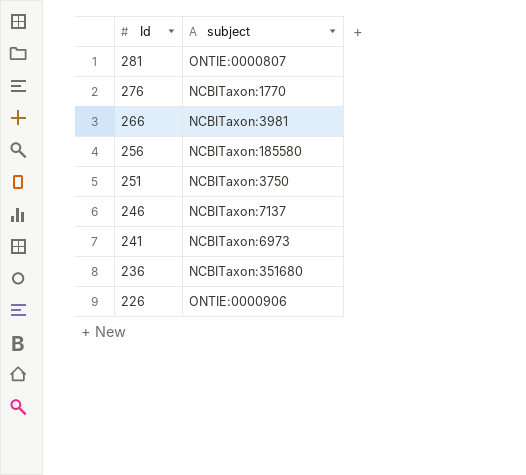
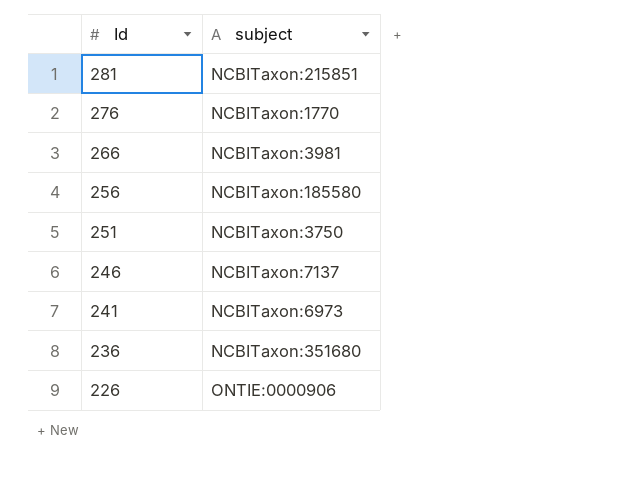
281 | subject: ONTIE:0000807 -> NCBITaxon:215851

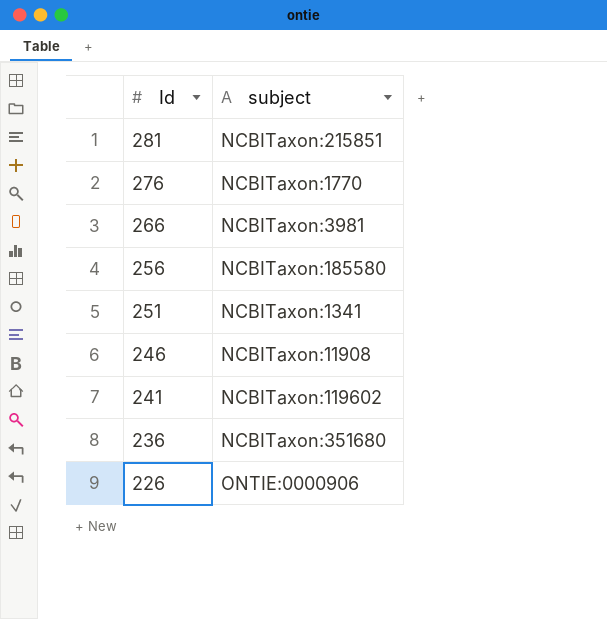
251 | subject: NCBITaxon:3750 -> NCBITaxon:1341
246 | subject: NCBITaxon:7137 -> NCBITaxon:11908
241 | subject: NCBITaxon:6973 -> NCBITaxon:119602

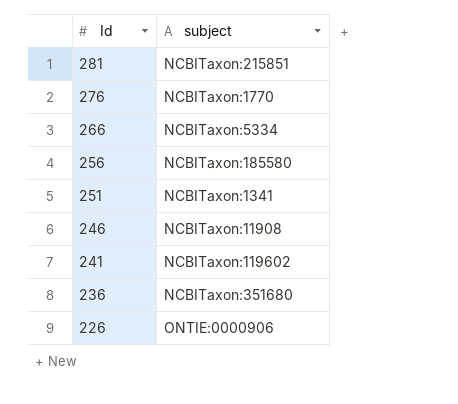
266 | subject: NCBITaxon:3981 -> NCBITaxon:5334

